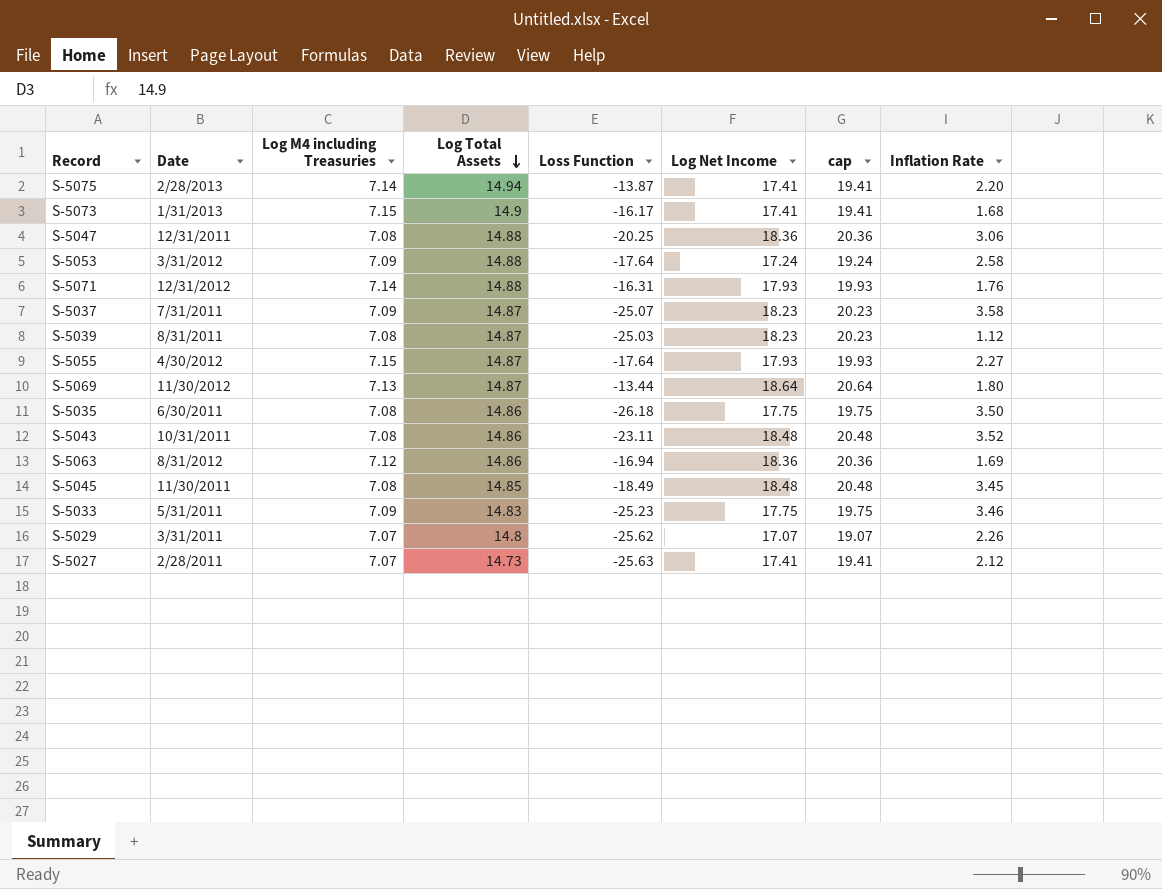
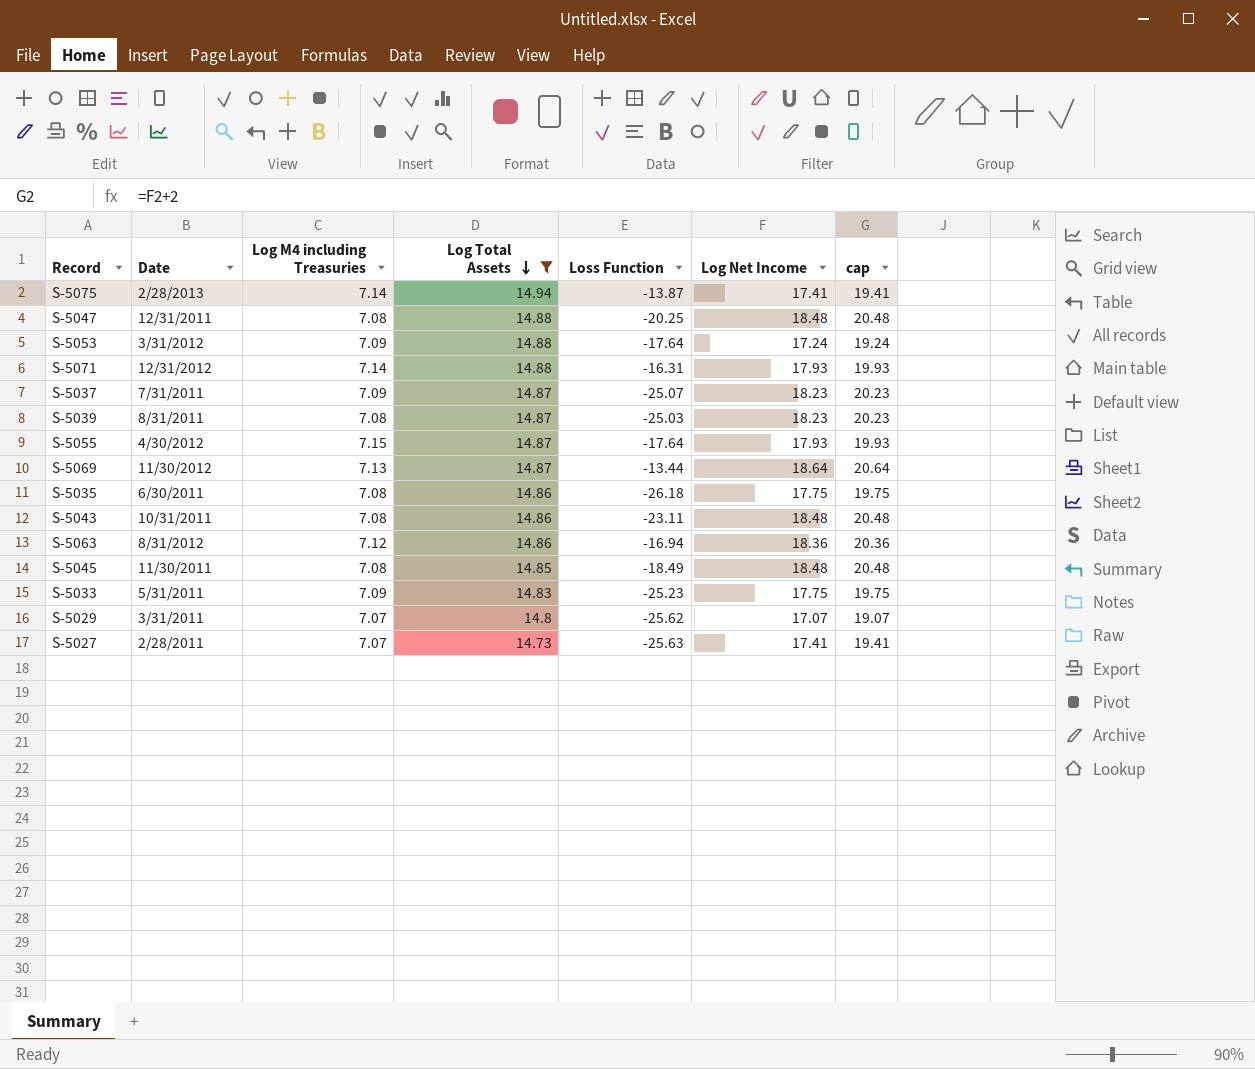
filter: none -> Log Total Assets != 14.9
column Inflation Rate | position: 8 -> none
S-5047 | Log Net Income: 18.36 -> 18.48
S-5047 | cap: 20.36 -> 20.48

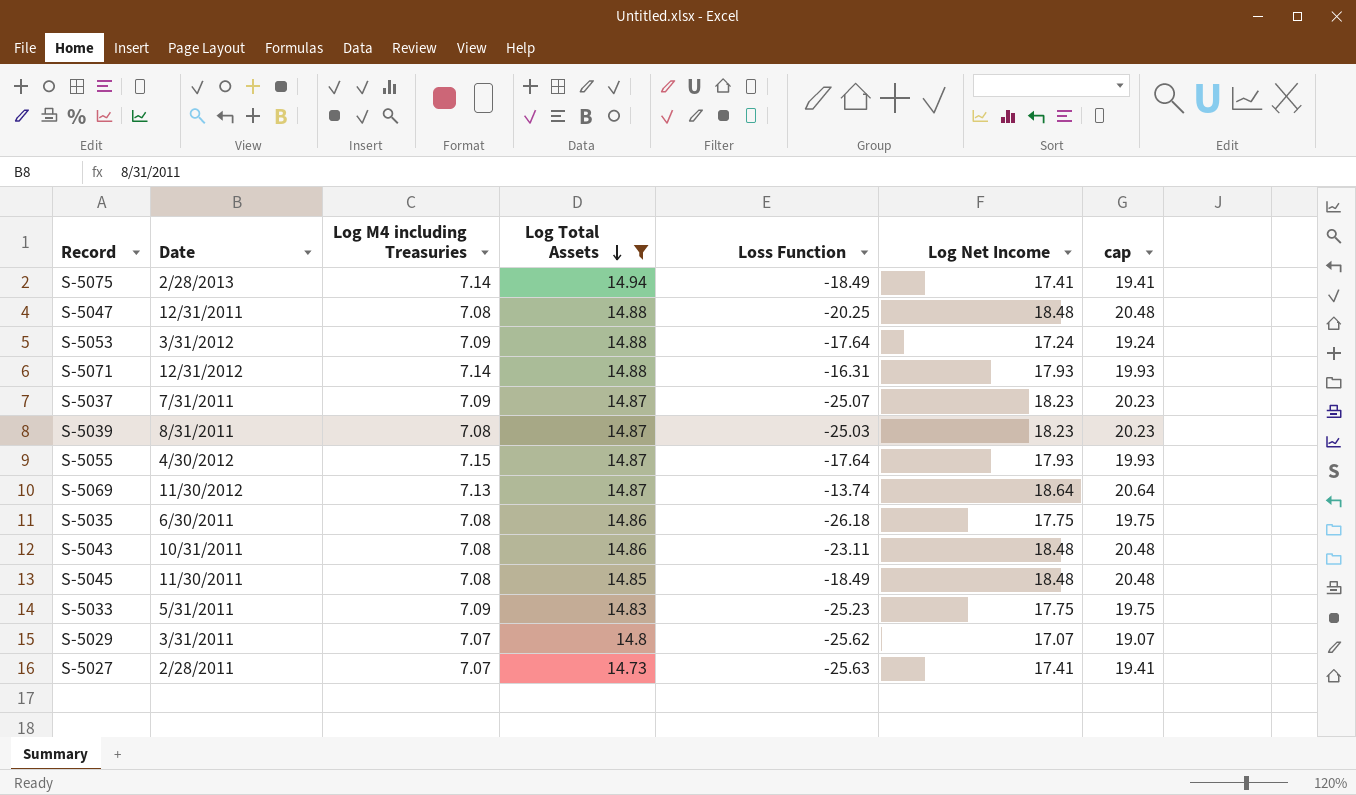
row S-5063: 8/31/2012 | 7.12 | 14.86 | -16.94 | 18.36 | 20.36 -> none
S-5075 | Loss Function: -13.87 -> -18.49
S-5069 | Loss Function: -13.44 -> -13.74

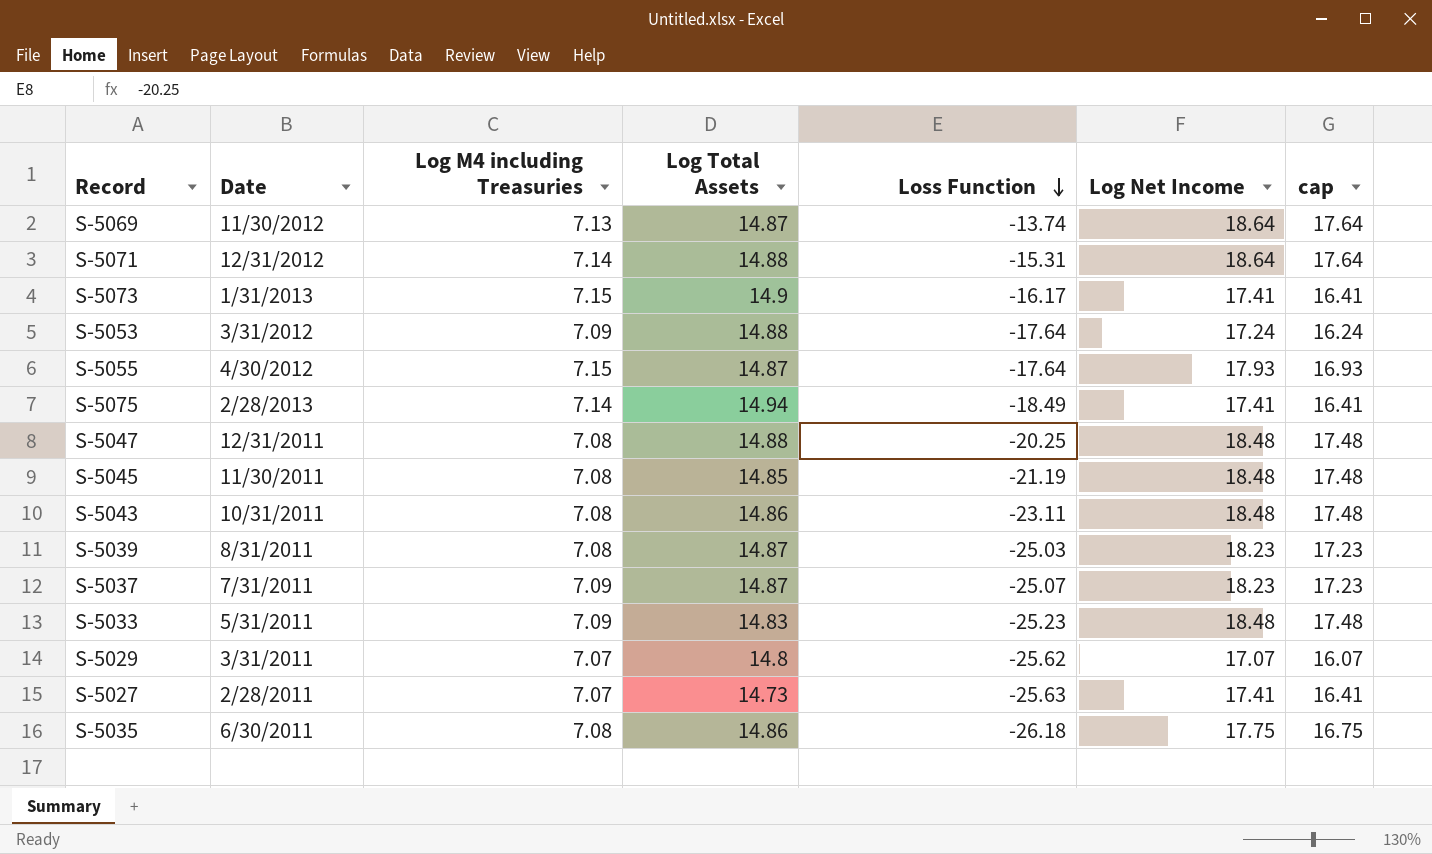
filter: Log Total Assets != 14.9 -> none
row order: Log Total Assets descending -> Loss Function descending
column cap | formula: [Log Net Income] + 2 -> [Log Net Income] - 1
S-5071 | Loss Function: -16.31 -> -15.31
S-5071 | Log Net Income: 17.93 -> 18.64
S-5045 | Loss Function: -18.49 -> -21.19
S-5033 | Log Net Income: 17.75 -> 18.48

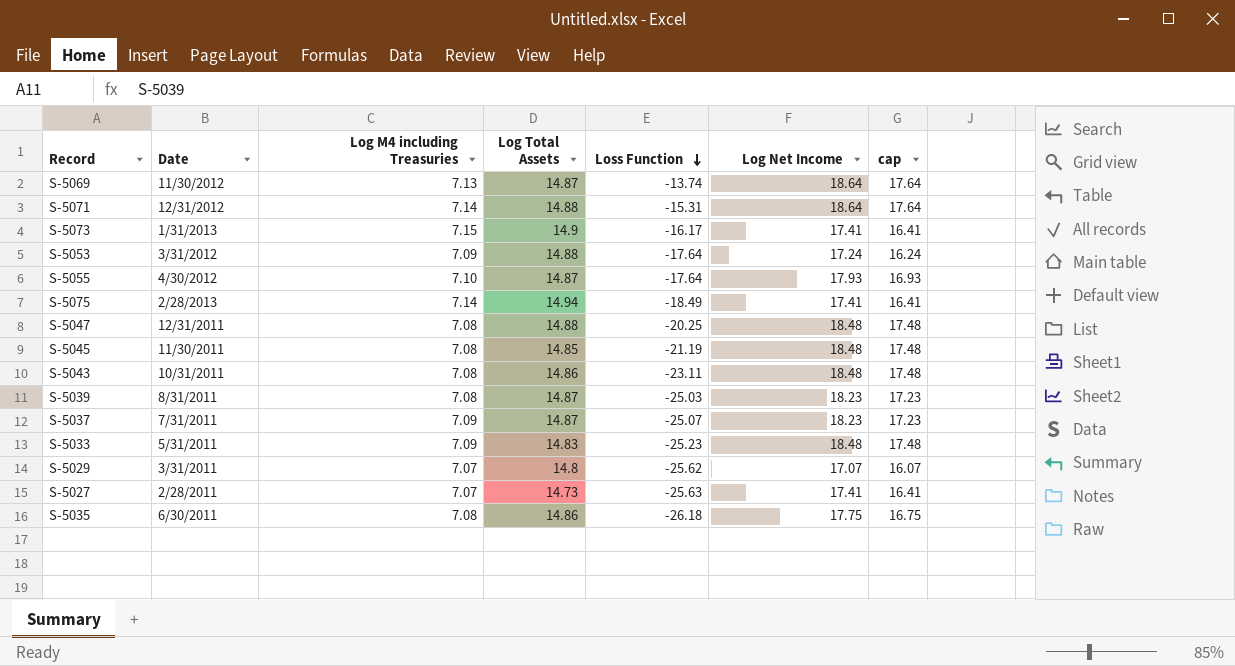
S-5055 | Log M4 including Treasuries: 7.15 -> 7.10

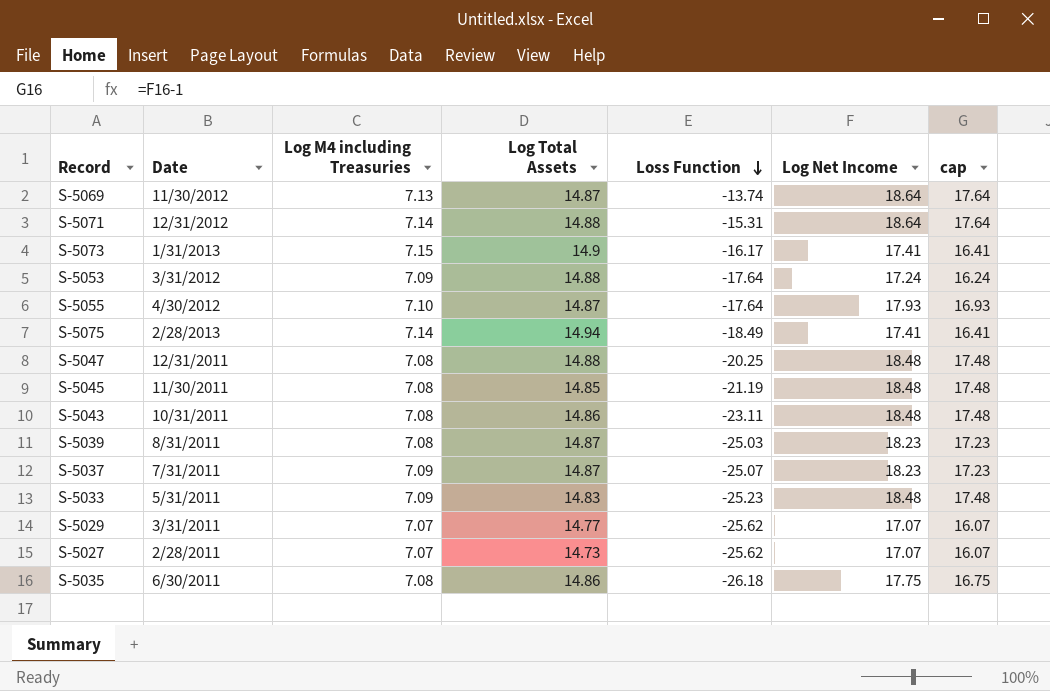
S-5029 | Log Total Assets: 14.8 -> 14.77
S-5027 | Loss Function: -25.63 -> -25.62
S-5027 | Log Net Income: 17.41 -> 17.07
S-5027 | cap: 16.41 -> 16.07

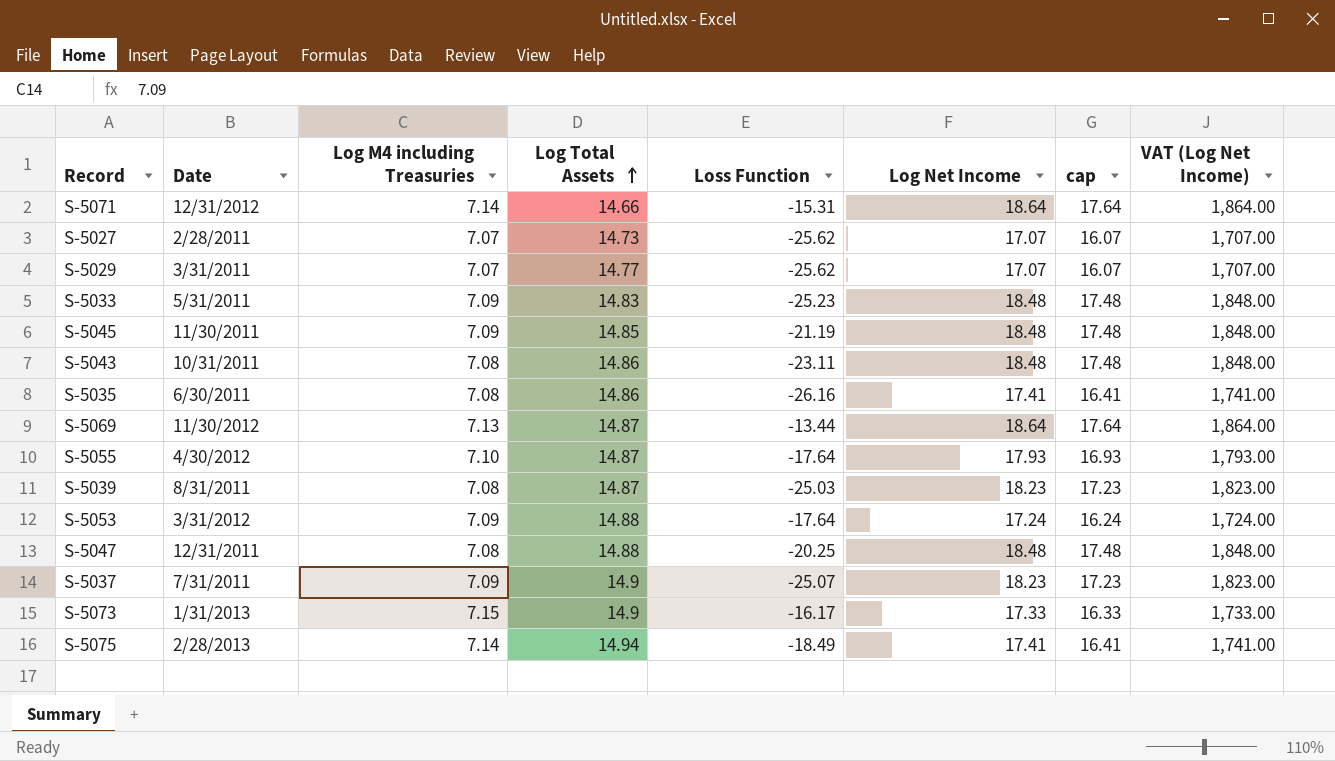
row order: Loss Function descending -> Log Total Assets ascending
column VAT (Log Net Income) | formula: none -> [Log Net Income] * 100
S-5071 | Log Total Assets: 14.88 -> 14.66
S-5045 | Log M4 including Treasuries: 7.08 -> 7.09
S-5035 | Loss Function: -26.18 -> -26.16
S-5035 | Log Net Income: 17.75 -> 17.41
S-5035 | cap: 16.75 -> 16.41
S-5069 | Loss Function: -13.74 -> -13.44
S-5037 | Log Total Assets: 14.87 -> 14.9
S-5073 | Log Net Income: 17.41 -> 17.33
S-5073 | cap: 16.41 -> 16.33

